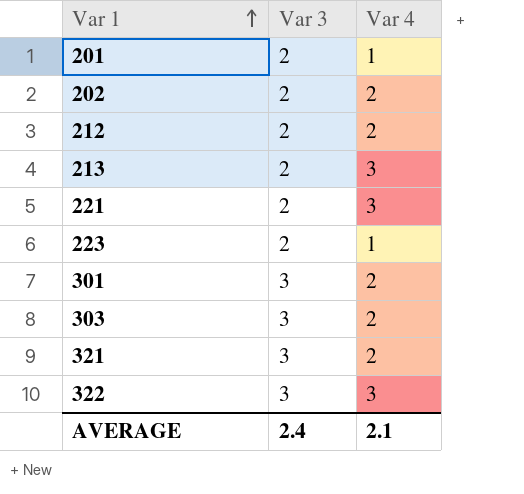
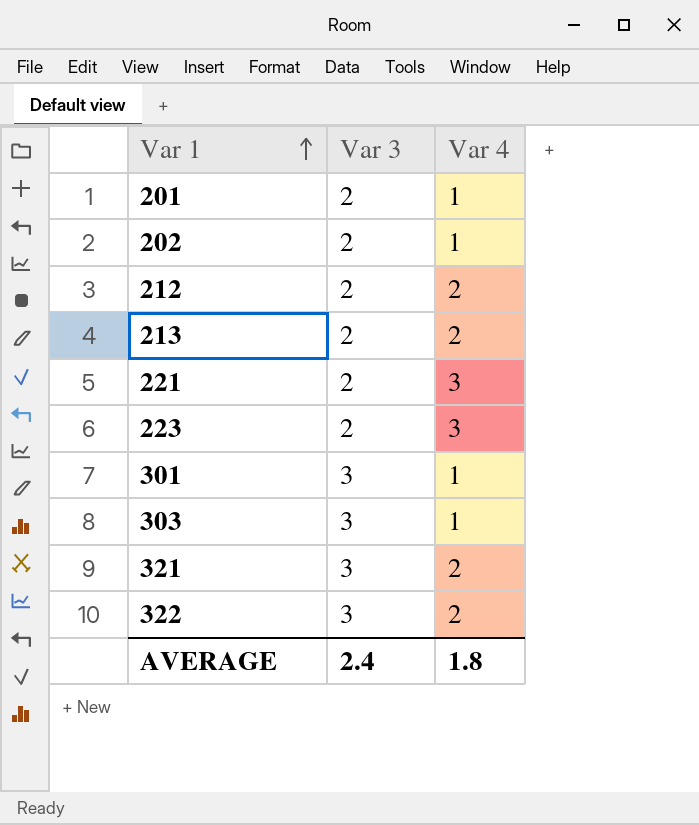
202 | Var 4: 2 -> 1
213 | Var 4: 3 -> 2
223 | Var 4: 1 -> 3
301 | Var 4: 2 -> 1
303 | Var 4: 2 -> 1
322 | Var 4: 3 -> 2
AVERAGE | Var 4: 2.1 -> 1.8

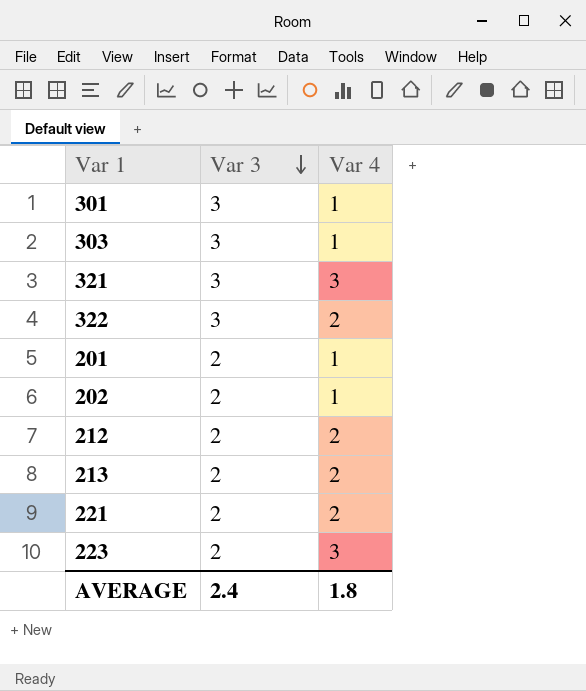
row order: Var 1 ascending -> Var 3 descending
321 | Var 4: 2 -> 3
221 | Var 4: 3 -> 2

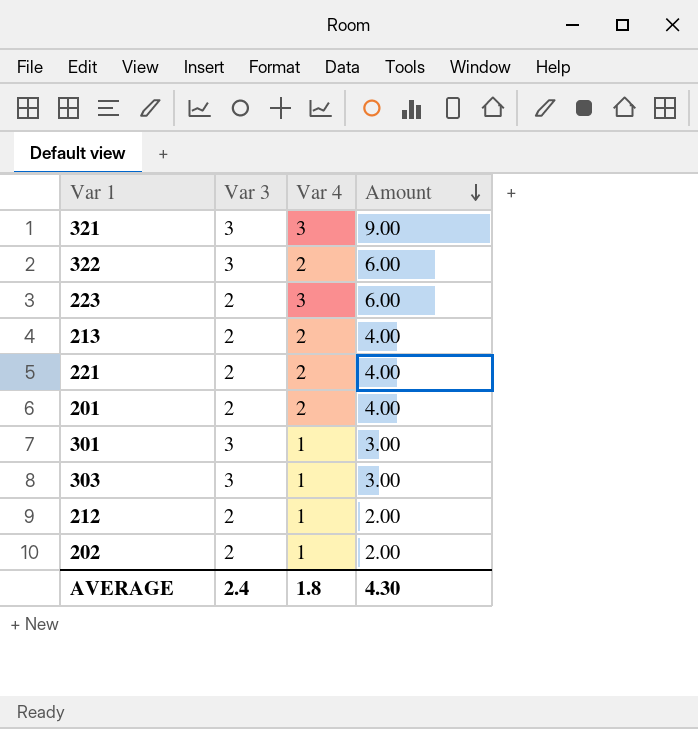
row order: Var 3 descending -> Amount descending
column Amount | formula: none -> [Var 3] * [Var 4]
201 | Var 4: 1 -> 2
212 | Var 4: 2 -> 1

